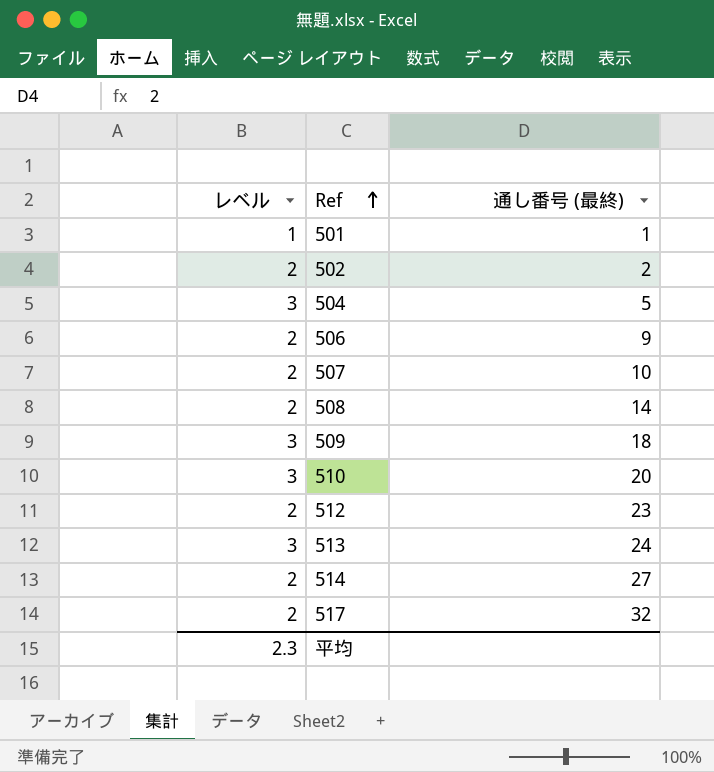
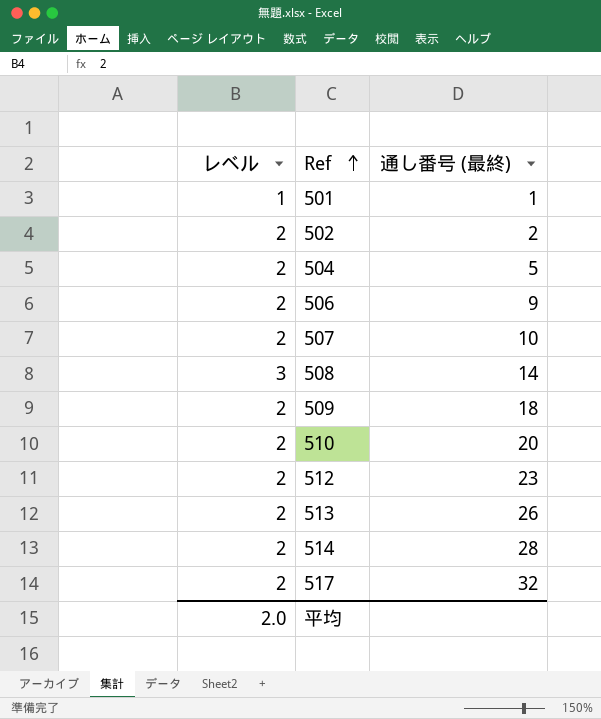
504 | レベル: 3 -> 2
508 | レベル: 2 -> 3
509 | レベル: 3 -> 2
510 | レベル: 3 -> 2
513 | レベル: 3 -> 2
513 | 通し番号 (最終): 24 -> 26
514 | 通し番号 (最終): 27 -> 28
平均 | レベル: 2.3 -> 2.0

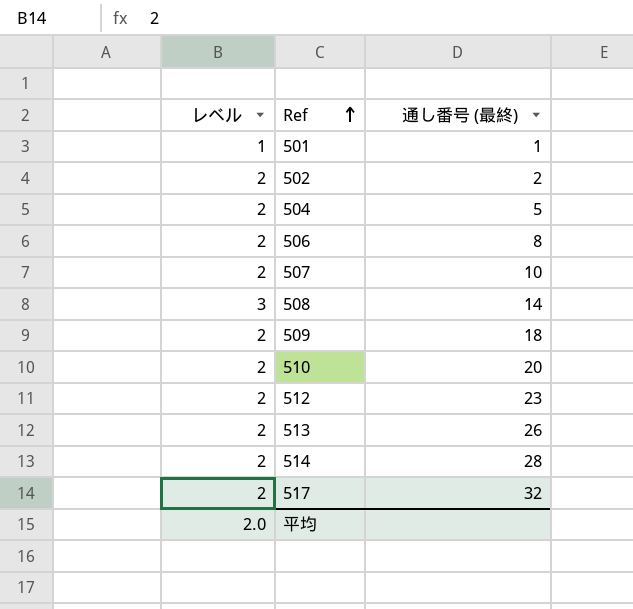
506 | 通し番号 (最終): 9 -> 8

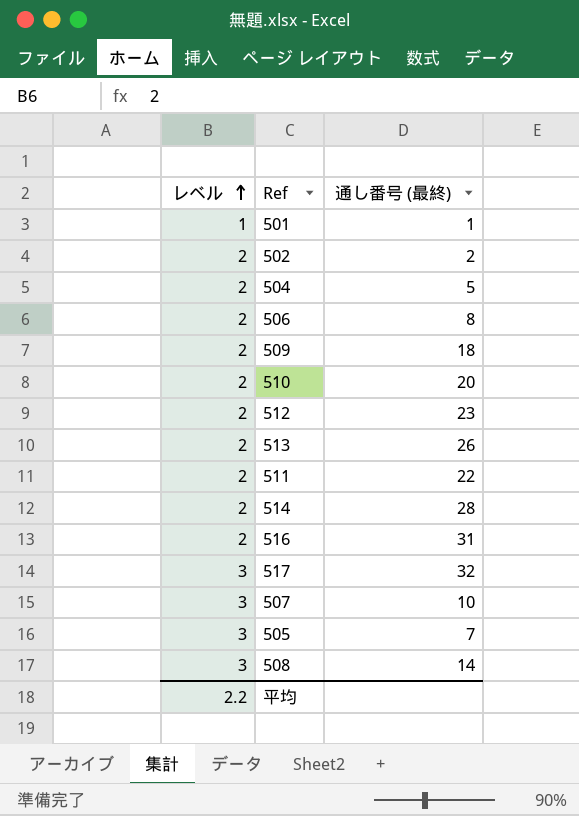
row order: Ref ascending -> レベル ascending
row 511: none -> 2 | 22
row 516: none -> 2 | 31
517 | レベル: 2 -> 3
507 | レベル: 2 -> 3
row 505: none -> 3 | 7
平均 | レベル: 2.0 -> 2.2

